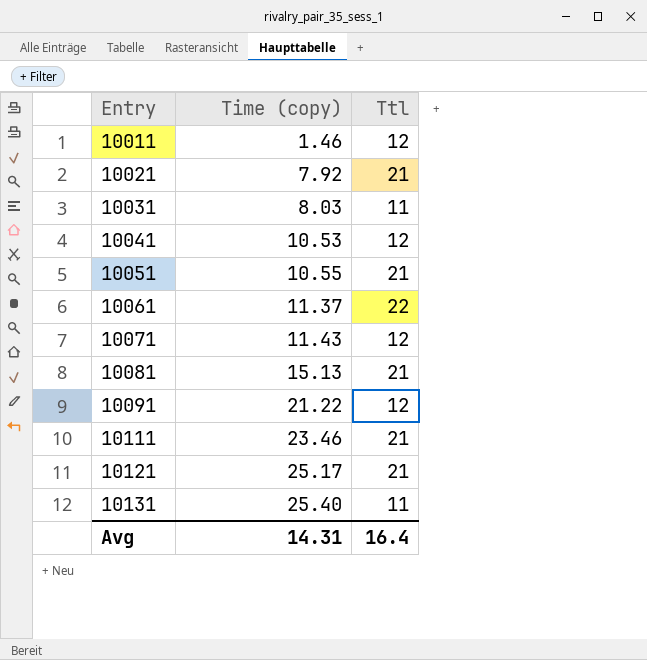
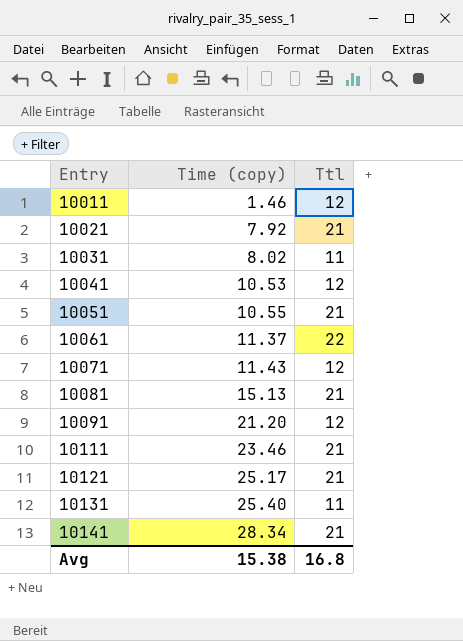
10031 | Time (copy): 8.03 -> 8.02
10091 | Time (copy): 21.22 -> 21.20
row 10141: none -> 28.34 | 21
Avg | Time (copy): 14.31 -> 15.38
Avg | Ttl: 16.4 -> 16.8

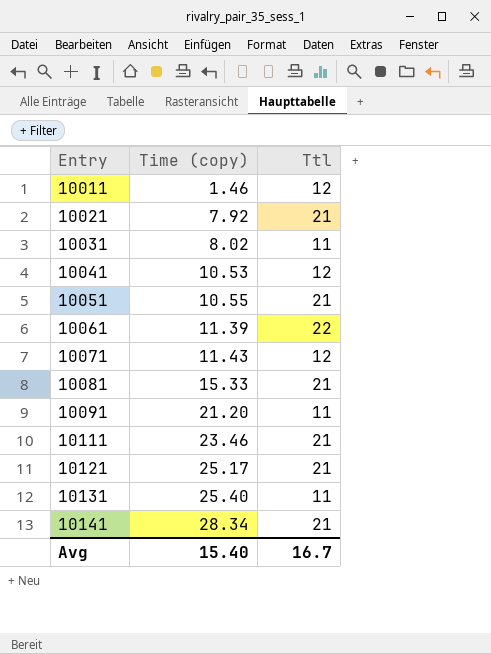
10061 | Time (copy): 11.37 -> 11.39
10081 | Time (copy): 15.13 -> 15.33
10091 | Ttl: 12 -> 11
Avg | Time (copy): 15.38 -> 15.40
Avg | Ttl: 16.8 -> 16.7

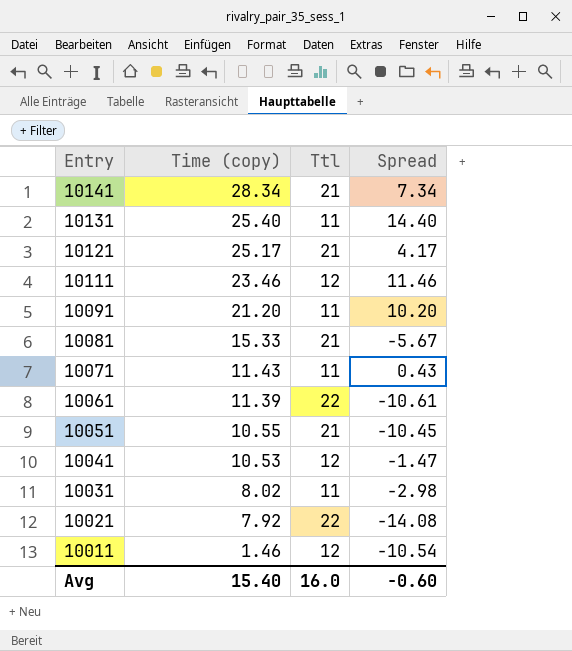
row order: Entry ascending -> Entry descending
column Spread | formula: none -> [Time (copy)] - [Ttl]
10111 | Ttl: 21 -> 12
10071 | Ttl: 12 -> 11
10021 | Ttl: 21 -> 22
Avg | Ttl: 16.7 -> 16.0

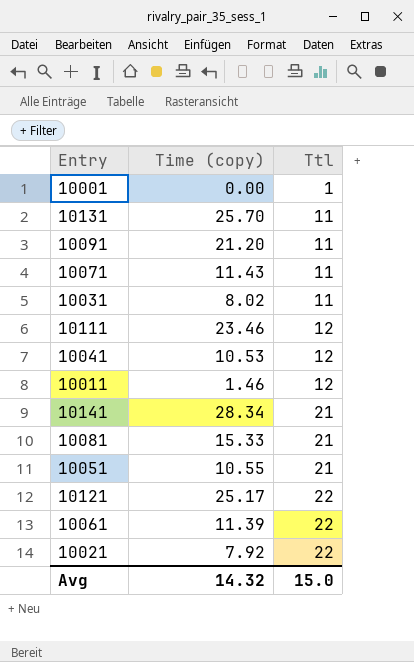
row order: Entry descending -> Ttl ascending
column Spread | formula: [Time (copy)] - [Ttl] -> none
row 10001: none -> 0.00 | 1
10131 | Time (copy): 25.40 -> 25.70
10121 | Ttl: 21 -> 22
Avg | Time (copy): 15.40 -> 14.32
Avg | Ttl: 16.0 -> 15.0

